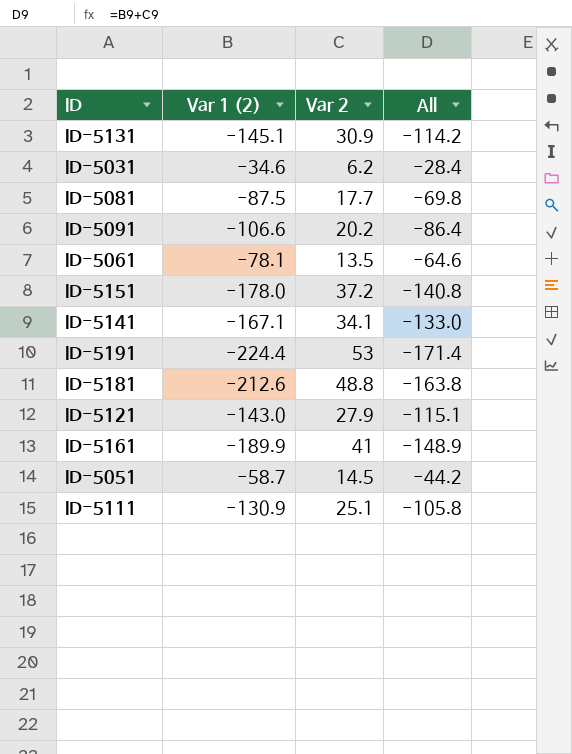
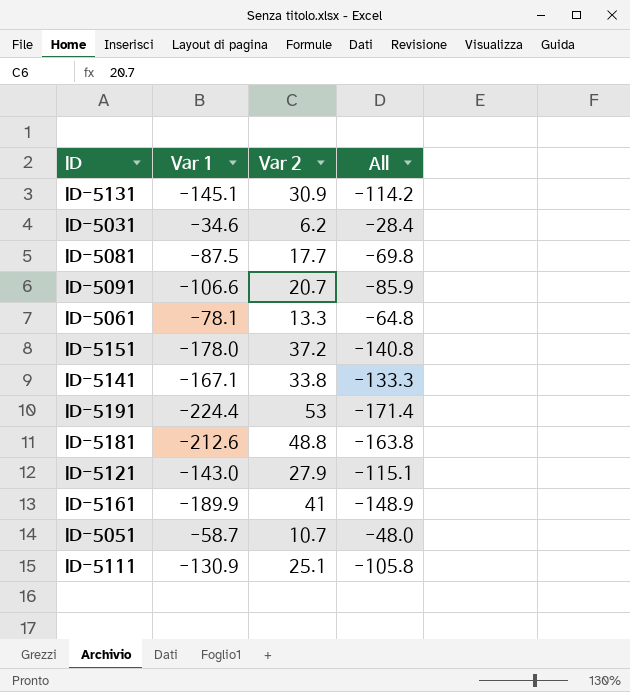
column name: Var 1 (2) -> Var 1
ID-5091 | Var 2: 20.2 -> 20.7
ID-5091 | All: -86.4 -> -85.9
ID-5061 | Var 2: 13.5 -> 13.3
ID-5061 | All: -64.6 -> -64.8
ID-5141 | Var 2: 34.1 -> 33.8
ID-5141 | All: -133.0 -> -133.3
ID-5051 | Var 2: 14.5 -> 10.7
ID-5051 | All: -44.2 -> -48.0

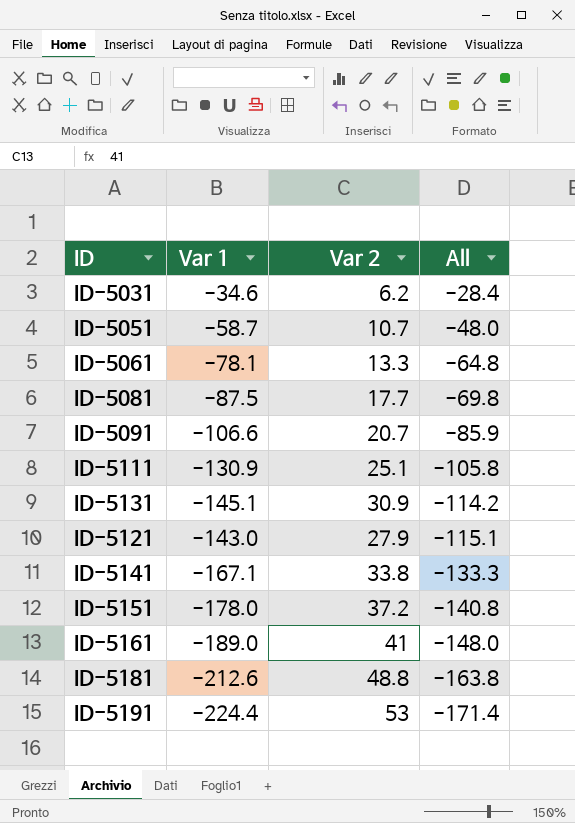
row order: none -> All descending
ID-5161 | Var 1: -189.9 -> -189.0
ID-5161 | All: -148.9 -> -148.0

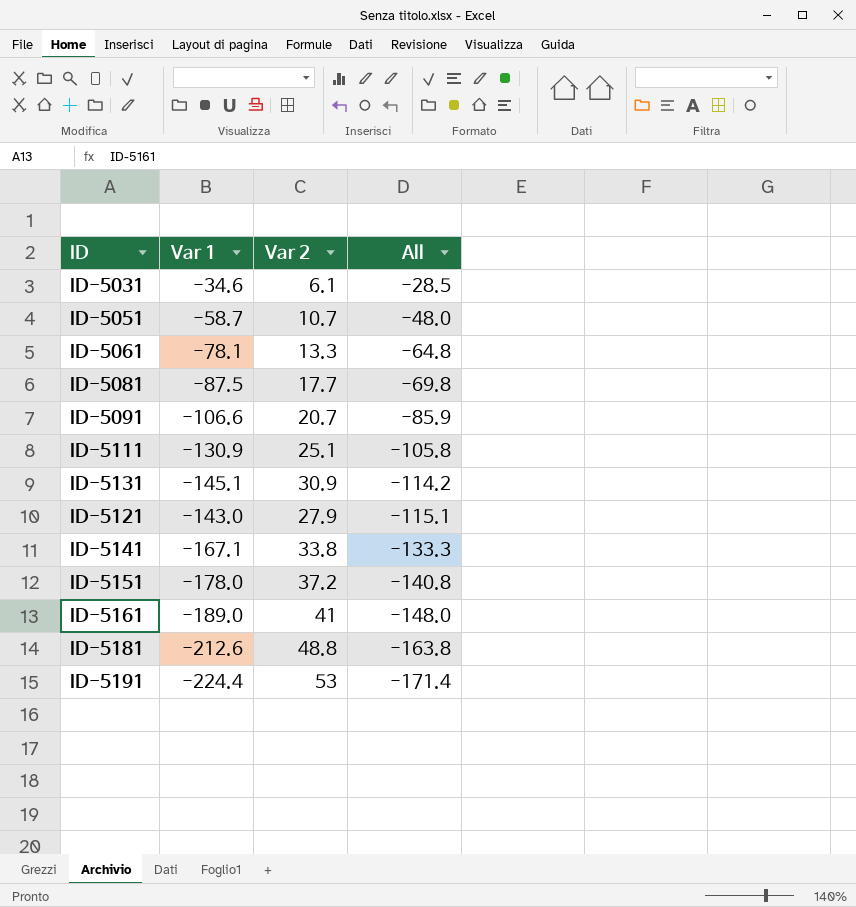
ID-5031 | Var 2: 6.2 -> 6.1
ID-5031 | All: -28.4 -> -28.5

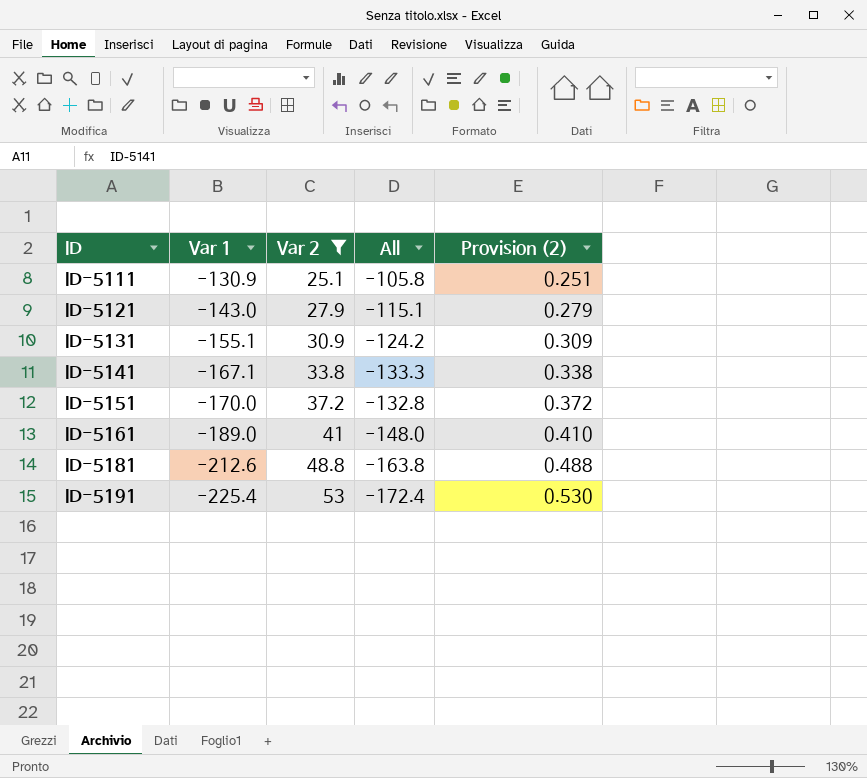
filter: none -> Var 2 >= 25.1
row order: All descending -> ID ascending
column Provision (2) | formula: none -> [Var 2] * 0.01
ID-5131 | Var 1: -145.1 -> -155.1
ID-5131 | All: -114.2 -> -124.2
ID-5151 | Var 1: -178.0 -> -170.0
ID-5151 | All: -140.8 -> -132.8
ID-5191 | Var 1: -224.4 -> -225.4
ID-5191 | All: -171.4 -> -172.4

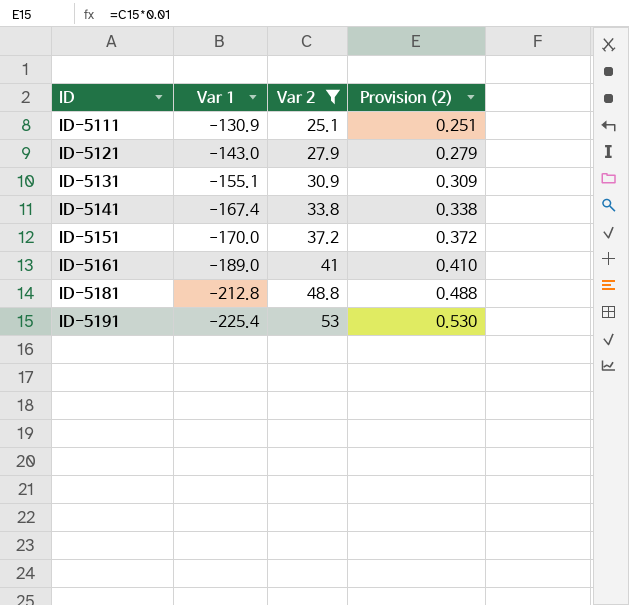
column All | formula: [Var 1] + [Var 2] -> none
ID-5141 | Var 1: -167.1 -> -167.4
ID-5181 | Var 1: -212.6 -> -212.8

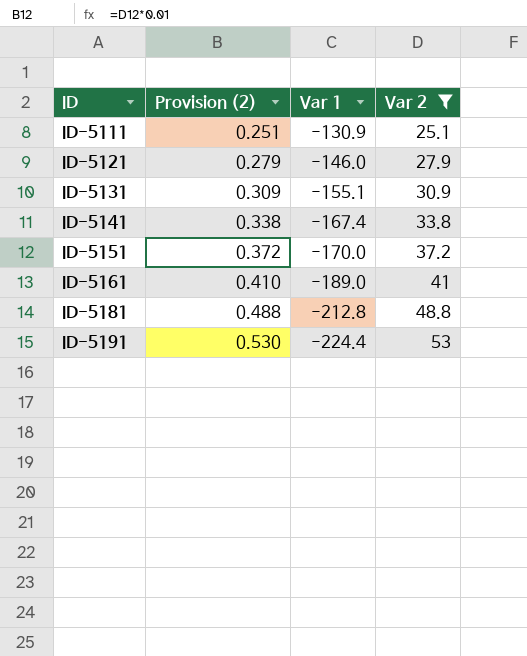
column Provision (2) | position: 4 -> 2
ID-5121 | Var 1: -143.0 -> -146.0
ID-5191 | Var 1: -225.4 -> -224.4

